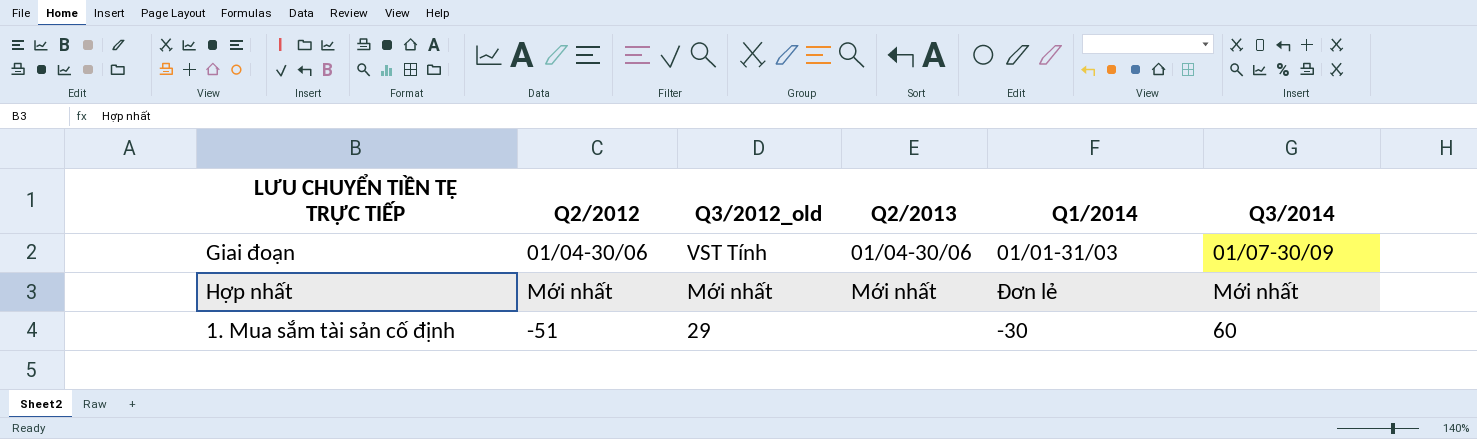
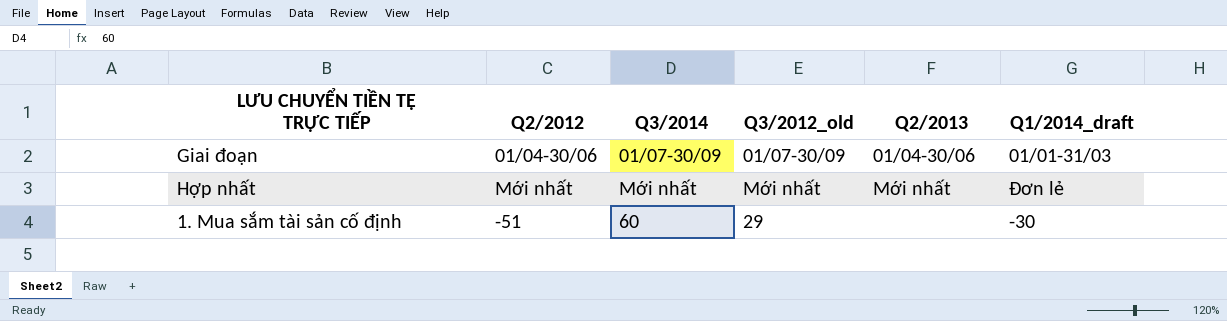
column Q3/2014 | position: 6 -> 3
column name: Q1/2014 -> Q1/2014_draft
Giai đoạn | Q3/2012_old: VST Tính -> 01/07-30/09

